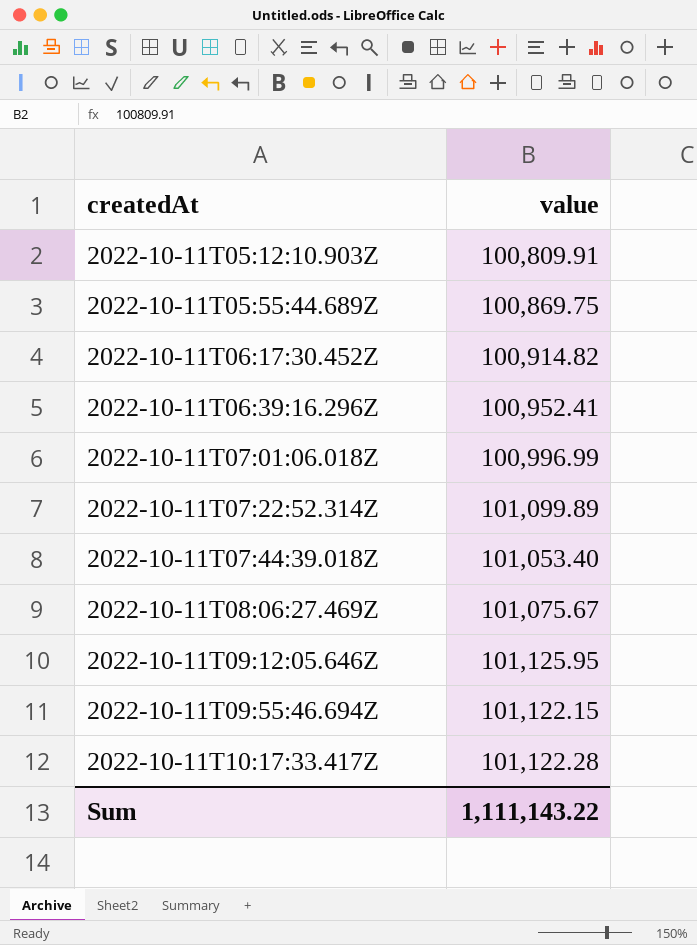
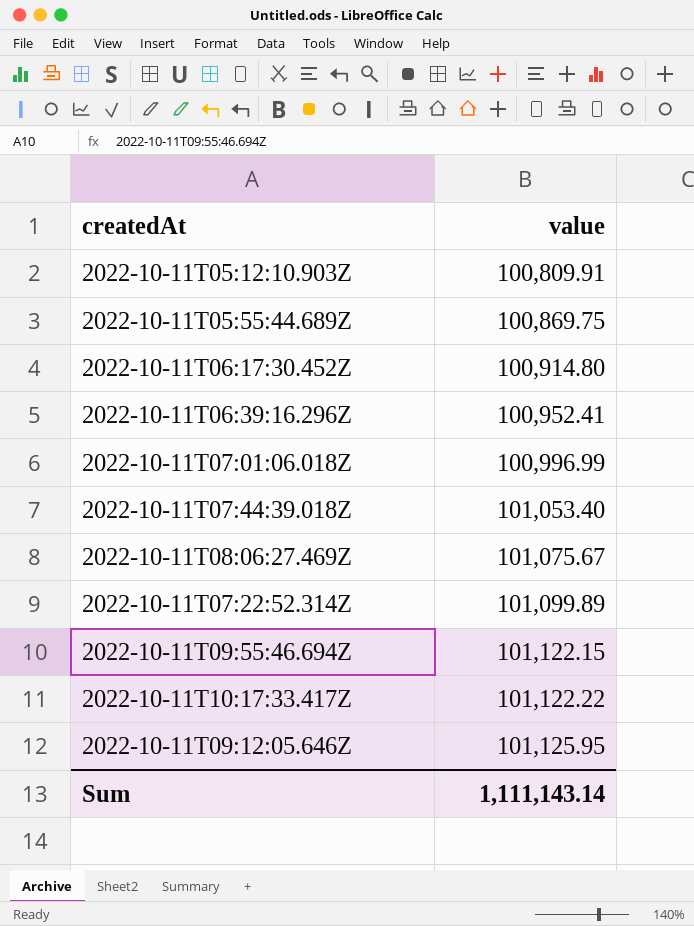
row order: createdAt ascending -> value ascending
2022-10-11T06:17:30.452Z | value: 100,914.82 -> 100,914.80
2022-10-11T10:17:33.417Z | value: 101,122.28 -> 101,122.22
Sum | value: 1,111,143.22 -> 1,111,143.14

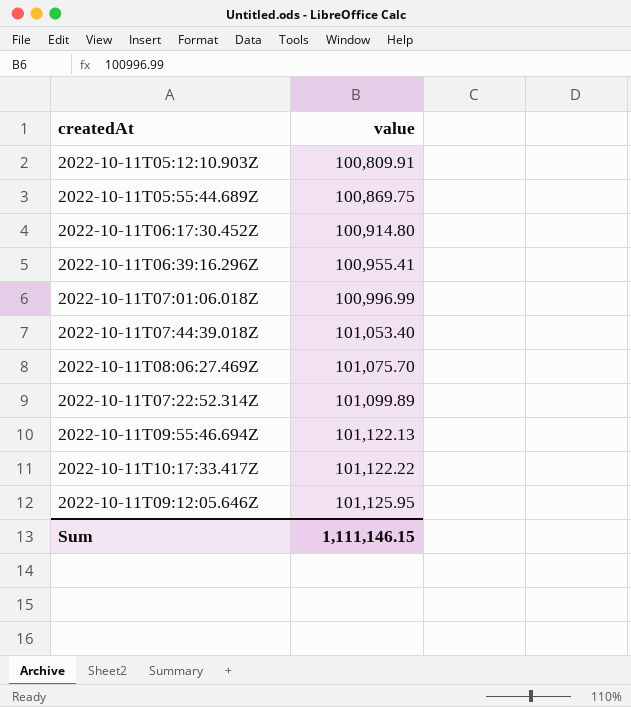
2022-10-11T06:39:16.296Z | value: 100,952.41 -> 100,955.41
2022-10-11T08:06:27.469Z | value: 101,075.67 -> 101,075.70
2022-10-11T09:55:46.694Z | value: 101,122.15 -> 101,122.13
Sum | value: 1,111,143.14 -> 1,111,146.15

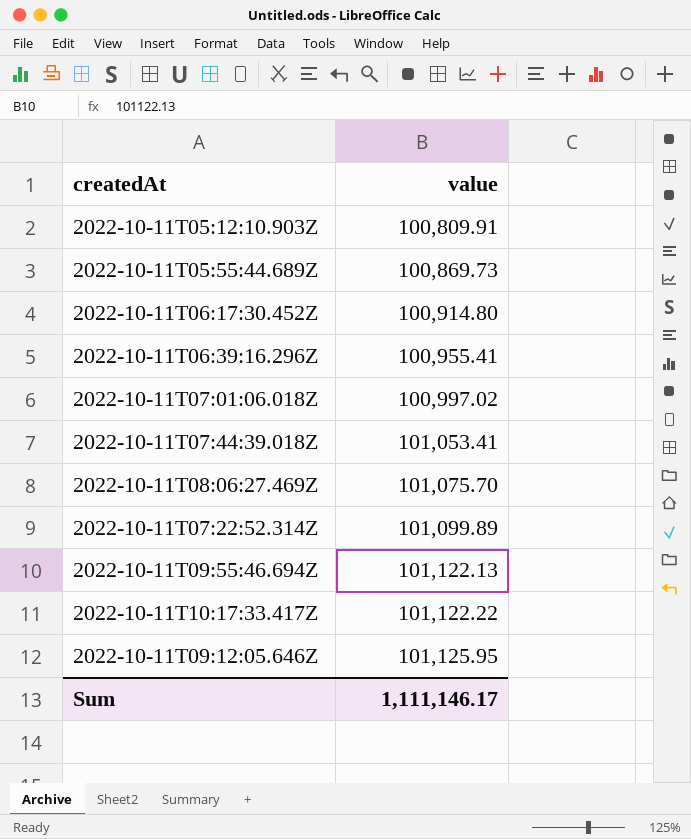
2022-10-11T05:55:44.689Z | value: 100,869.75 -> 100,869.73
2022-10-11T07:01:06.018Z | value: 100,996.99 -> 100,997.02
2022-10-11T07:44:39.018Z | value: 101,053.40 -> 101,053.41
Sum | value: 1,111,146.15 -> 1,111,146.17

